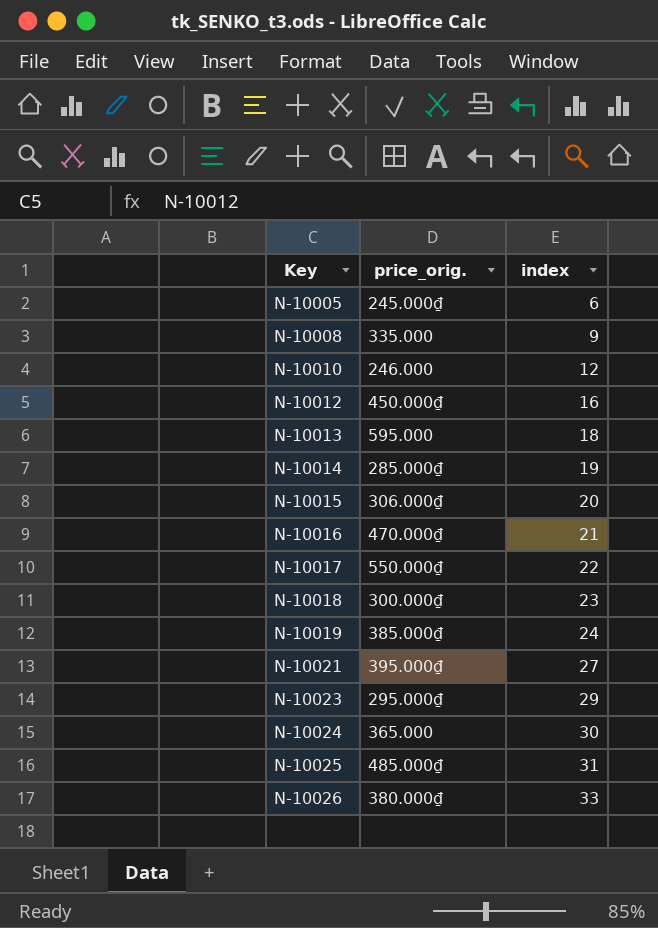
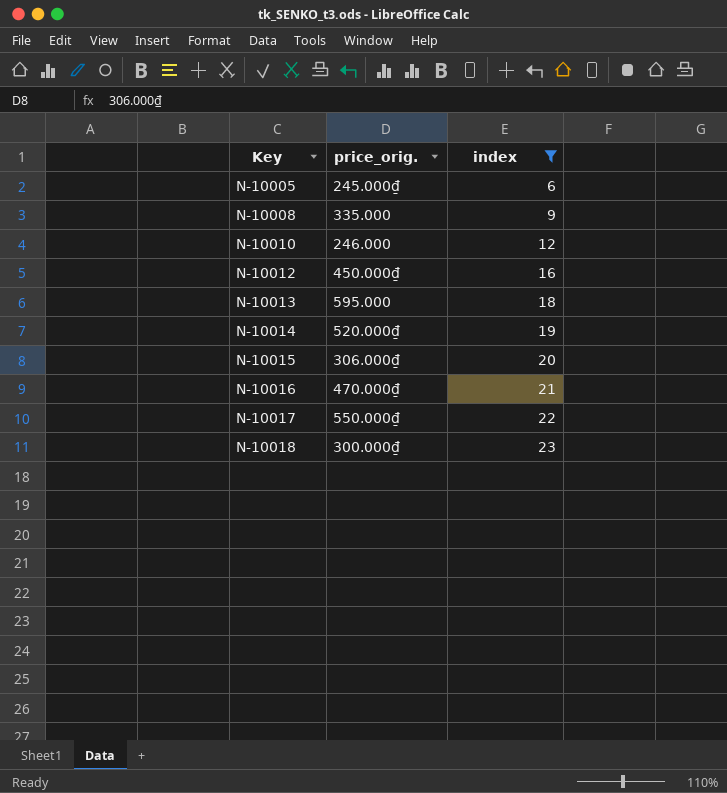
filter: none -> index <= 23
N-10014 | price_orig.: 285.000₫ -> 520.000₫

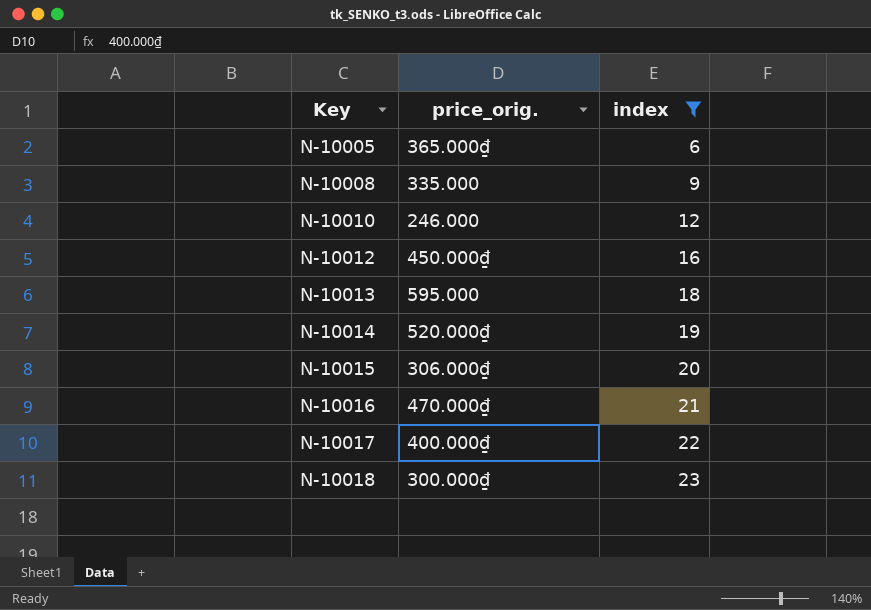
N-10005 | price_orig.: 245.000₫ -> 365.000₫
N-10017 | price_orig.: 550.000₫ -> 400.000₫

